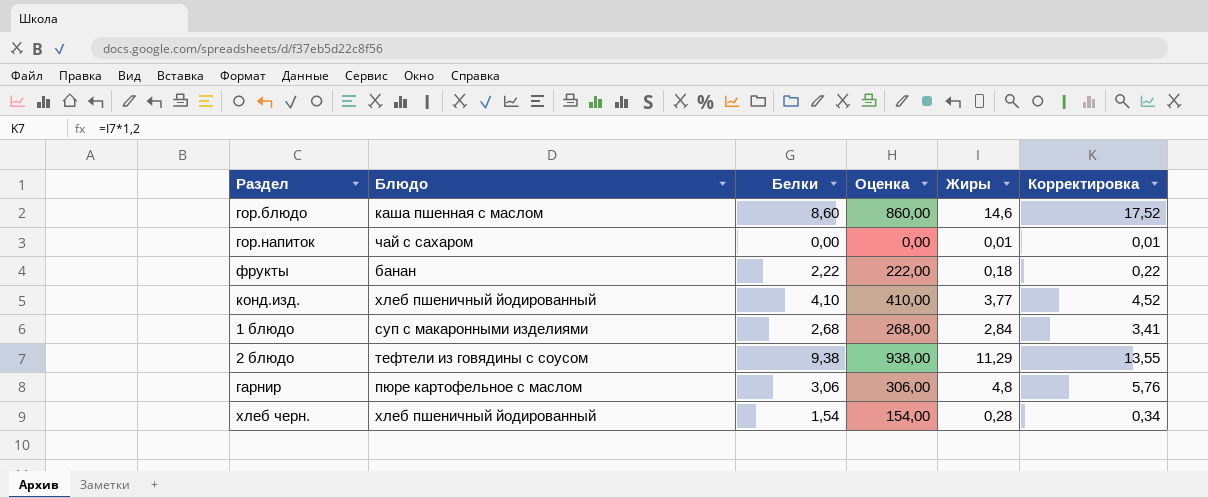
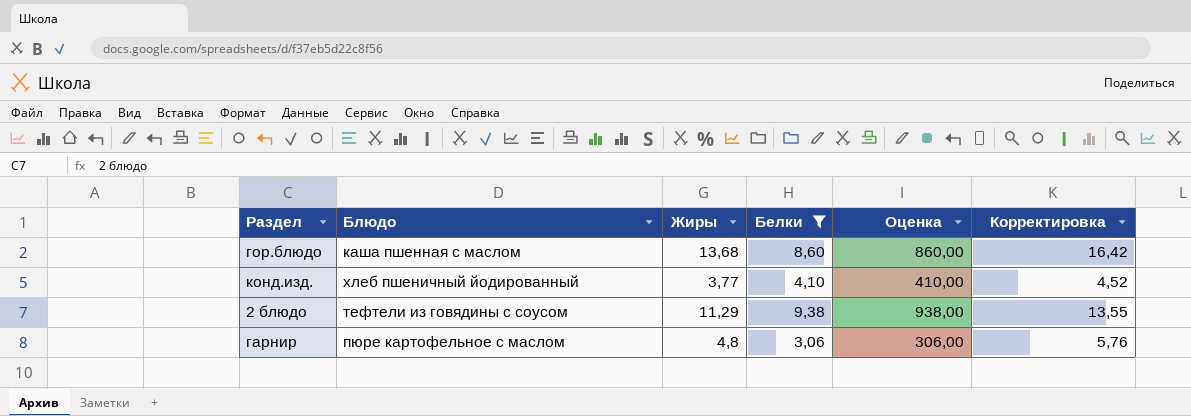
filter: none -> Белки >= 3,06
column Жиры | position: 5 -> 3
гор.блюдо | Жиры: 14,6 -> 13,68
гор.блюдо | Корректировка: 17,52 -> 16,42

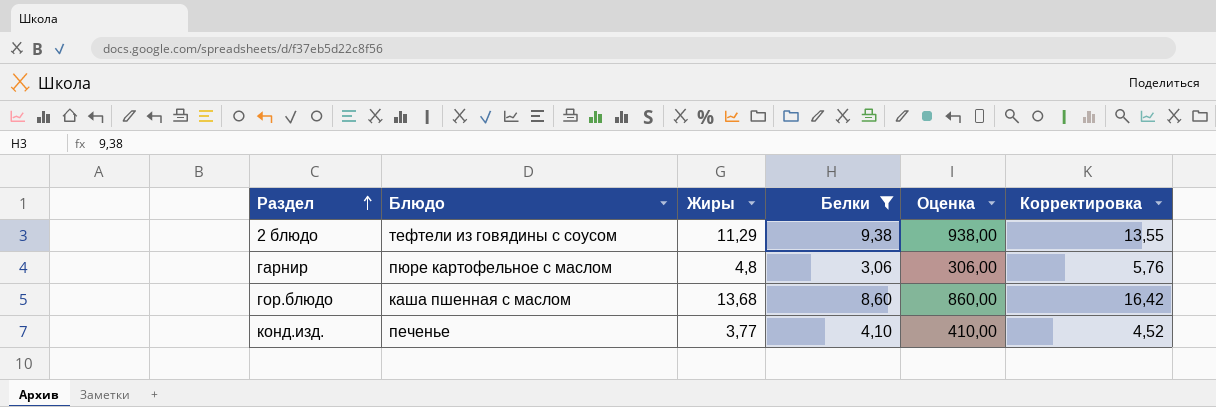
row order: none -> Раздел ascending
конд.изд. | Блюдо: хлеб пшеничный йодированный -> печенье

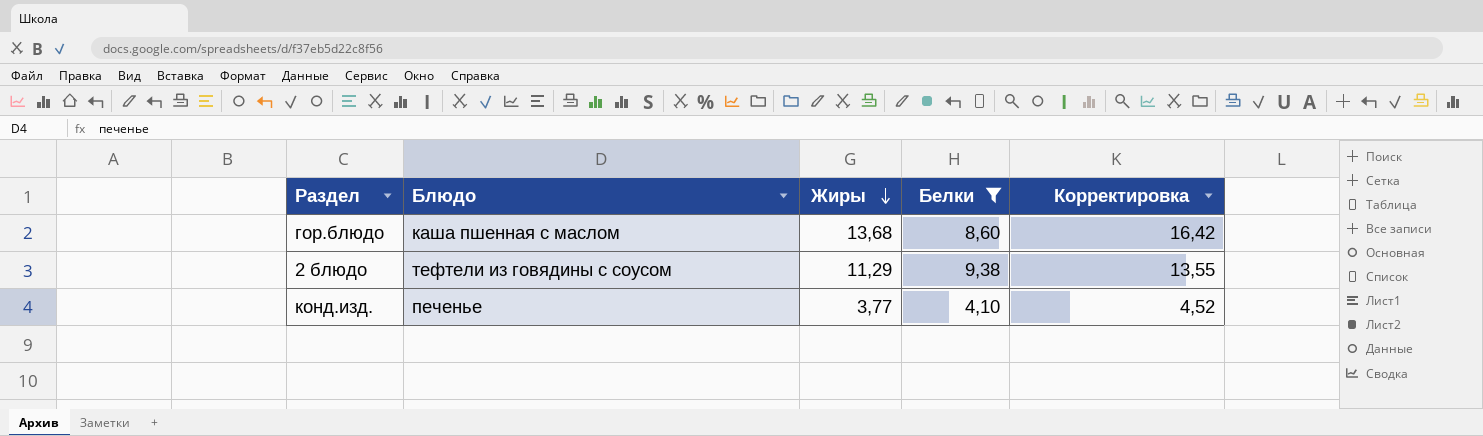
row order: Раздел ascending -> Жиры descending
column Оценка | formula: [Белки] * 100 -> none
row гарнир: пюре картофельное с маслом | 4,8 | 3,06 | 306,00 | 5,76 -> none

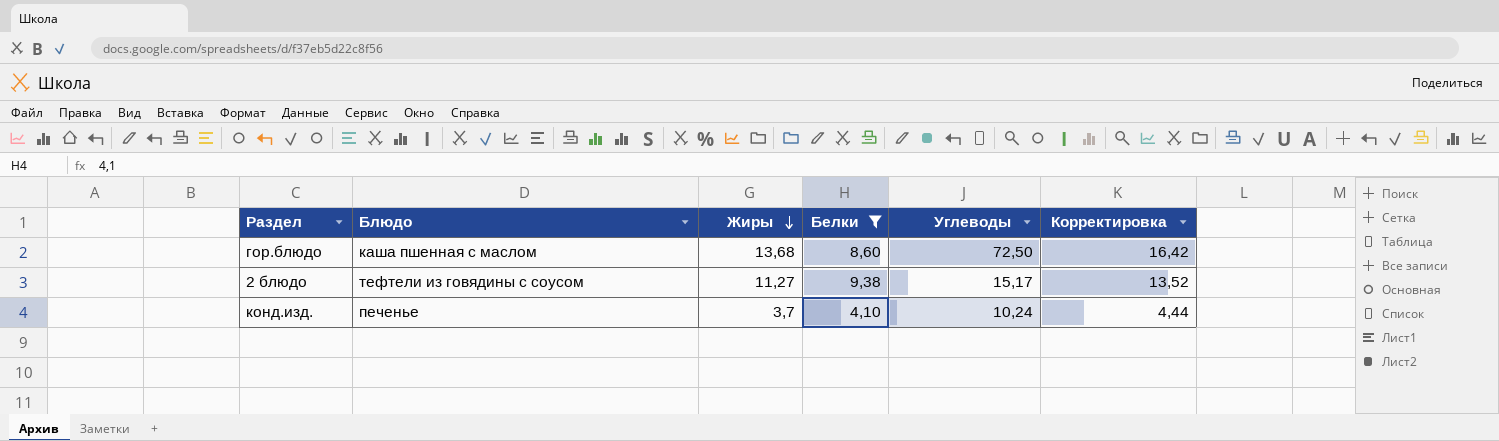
column Углеводы | position: none -> 5
2 блюдо | Жиры: 11,29 -> 11,27
2 блюдо | Корректировка: 13,55 -> 13,52
конд.изд. | Жиры: 3,77 -> 3,7
конд.изд. | Корректировка: 4,52 -> 4,44

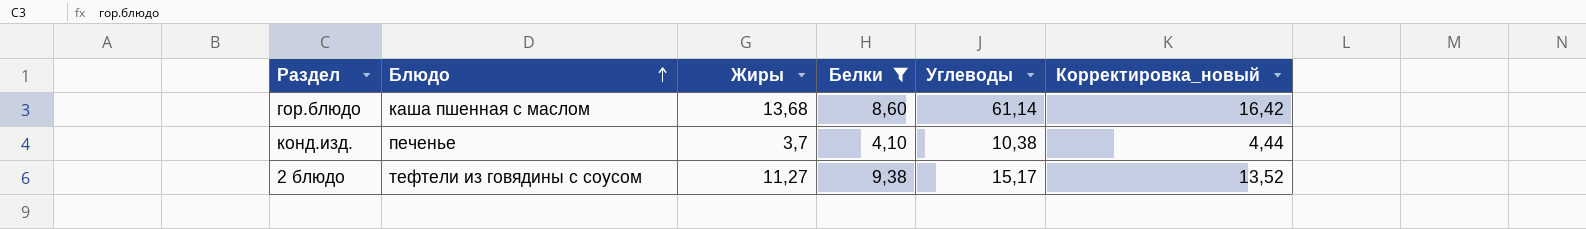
row order: Жиры descending -> Блюдо ascending
column name: Корректировка -> Корректировка_новый
гор.блюдо | Углеводы: 72,50 -> 61,14
конд.изд. | Углеводы: 10,24 -> 10,38

